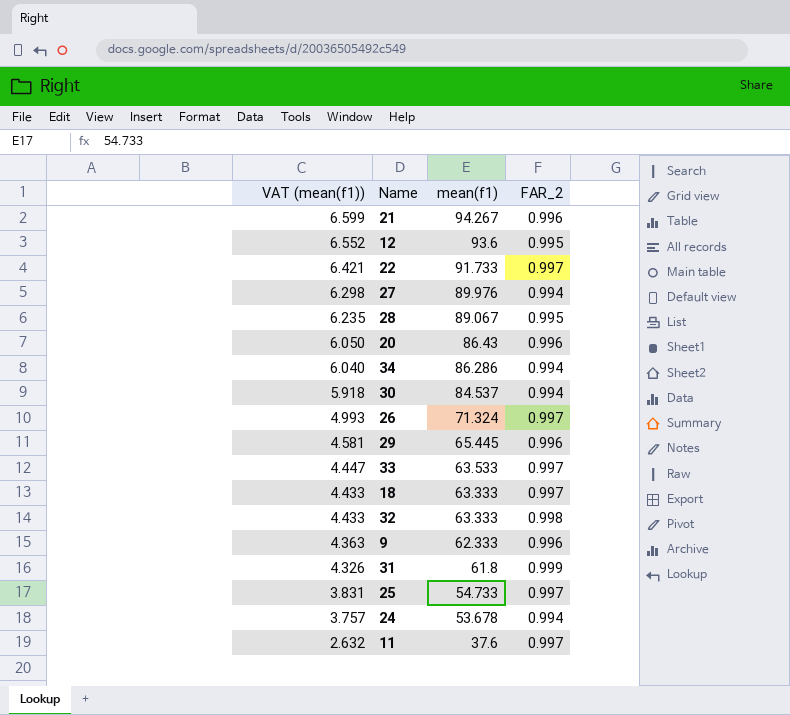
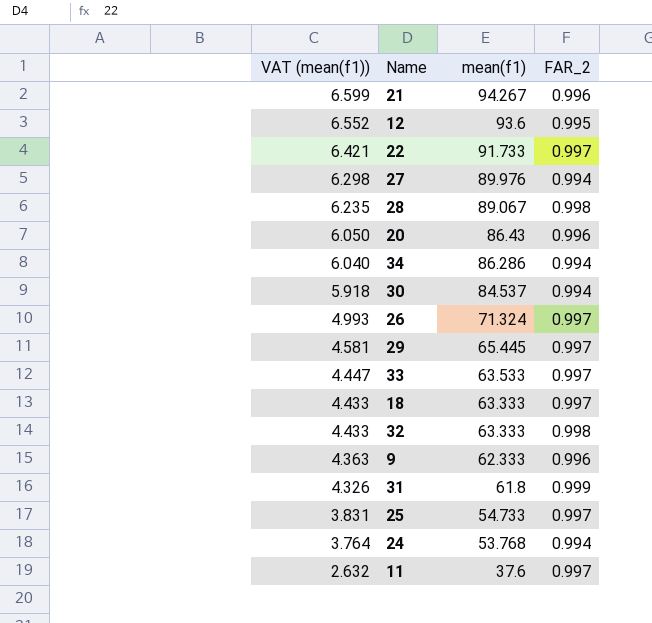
28 | FAR_2: 0.995 -> 0.998
29 | FAR_2: 0.996 -> 0.997
24 | VAT (mean(f1)): 3.757 -> 3.764
24 | mean(f1): 53.678 -> 53.768

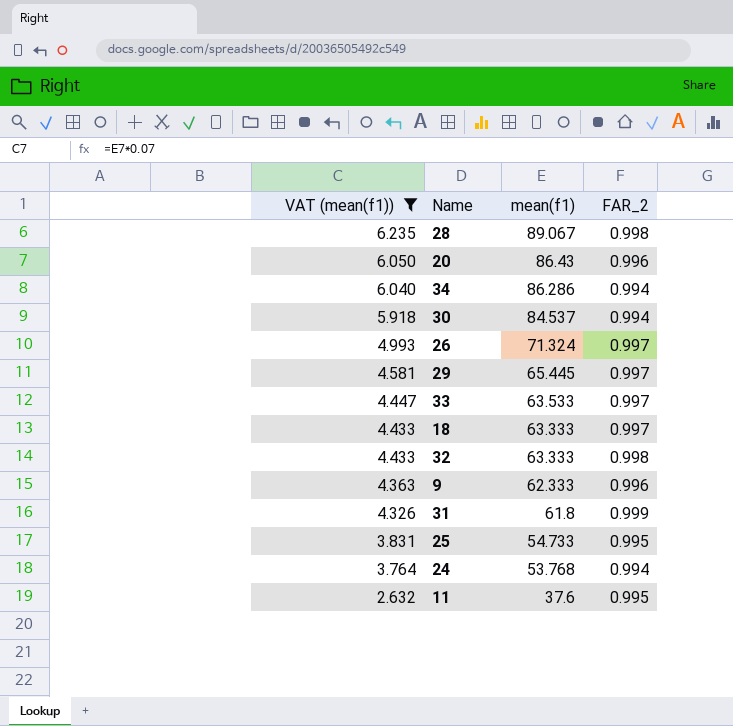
filter: none -> VAT (mean(f1)) <= 6.235
25 | FAR_2: 0.997 -> 0.995
11 | FAR_2: 0.997 -> 0.995

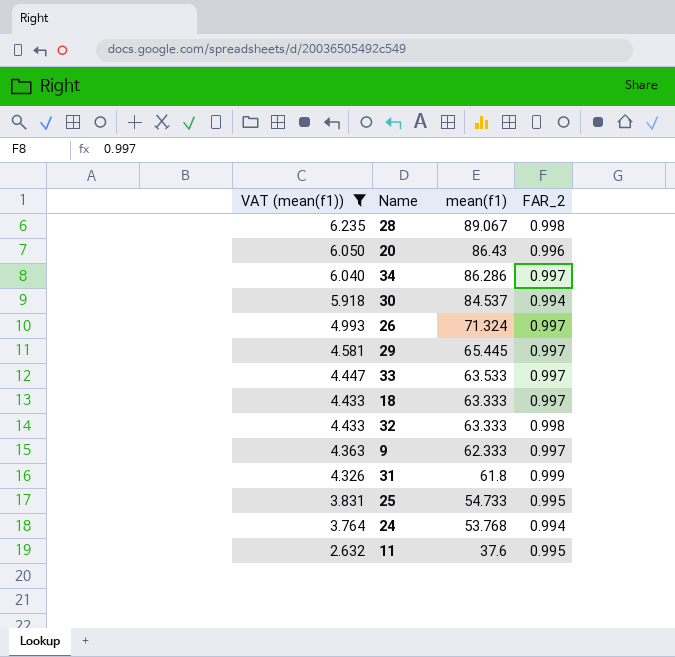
34 | FAR_2: 0.994 -> 0.997
9 | FAR_2: 0.996 -> 0.997

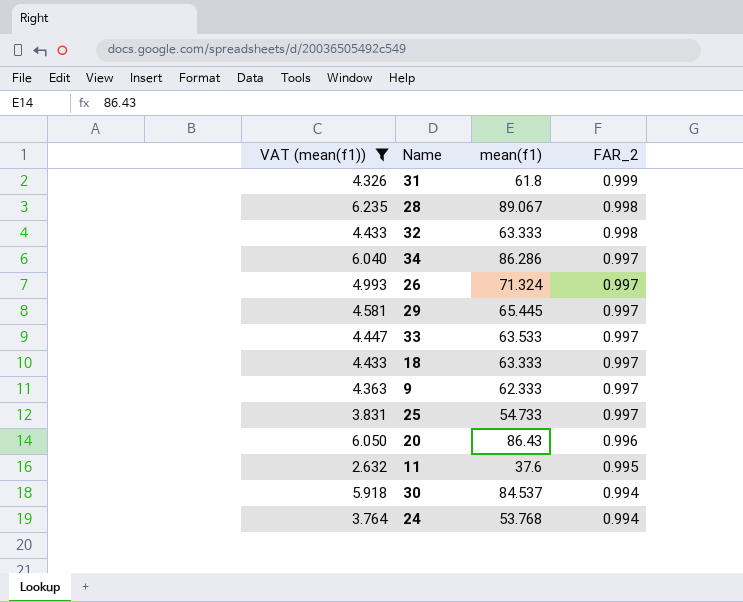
row order: VAT (mean(f1)) descending -> FAR_2 descending
25 | FAR_2: 0.995 -> 0.997

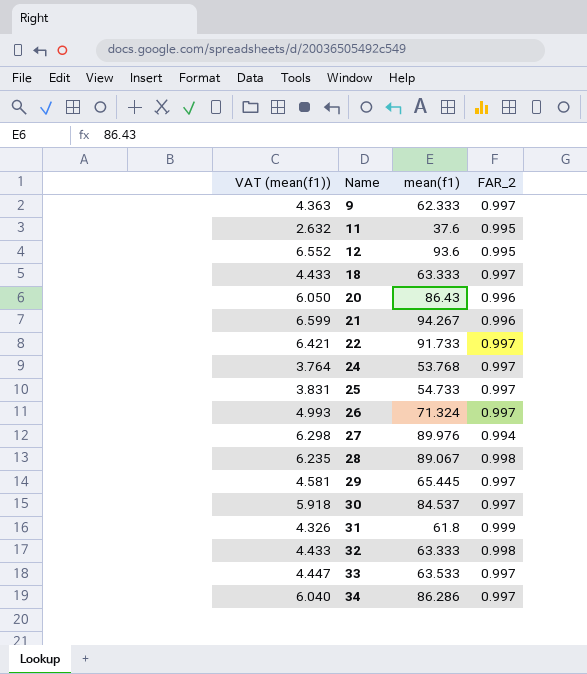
filter: VAT (mean(f1)) <= 6.235 -> none
row order: FAR_2 descending -> Name ascending
24 | FAR_2: 0.994 -> 0.997
30 | FAR_2: 0.994 -> 0.997

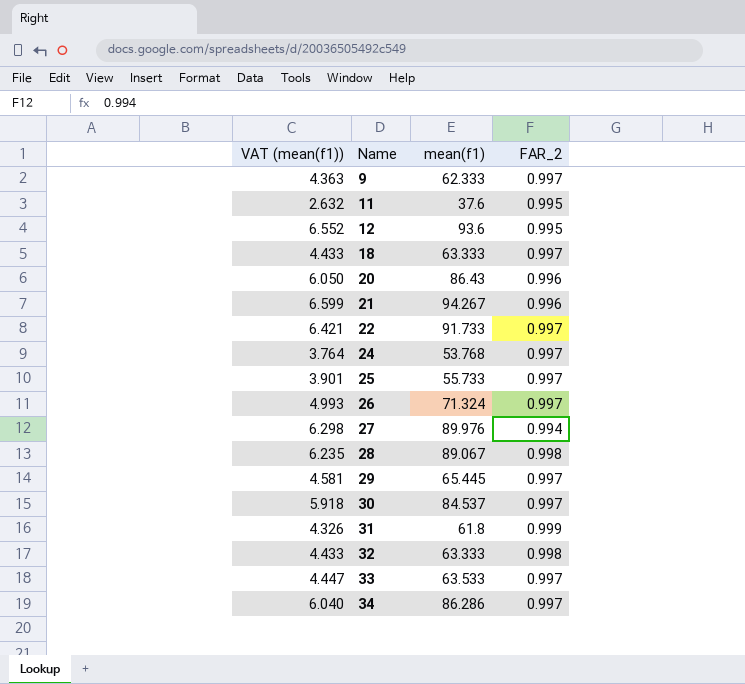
25 | VAT (mean(f1)): 3.831 -> 3.901
25 | mean(f1): 54.733 -> 55.733

